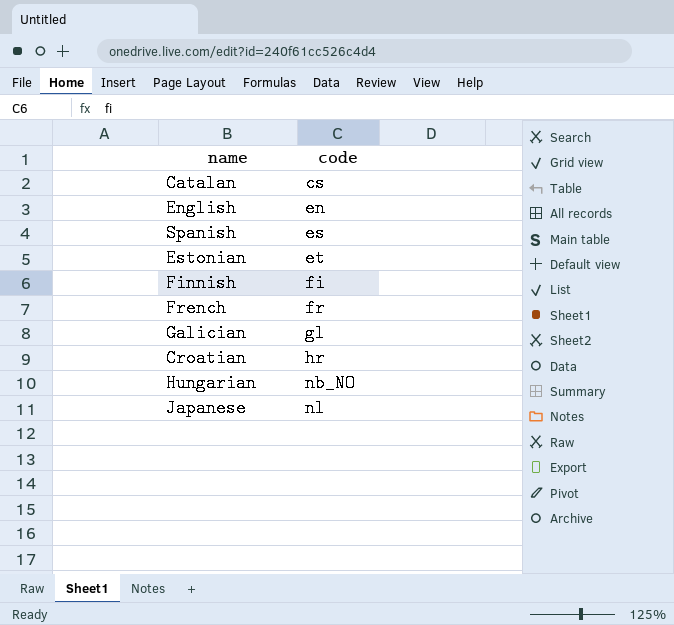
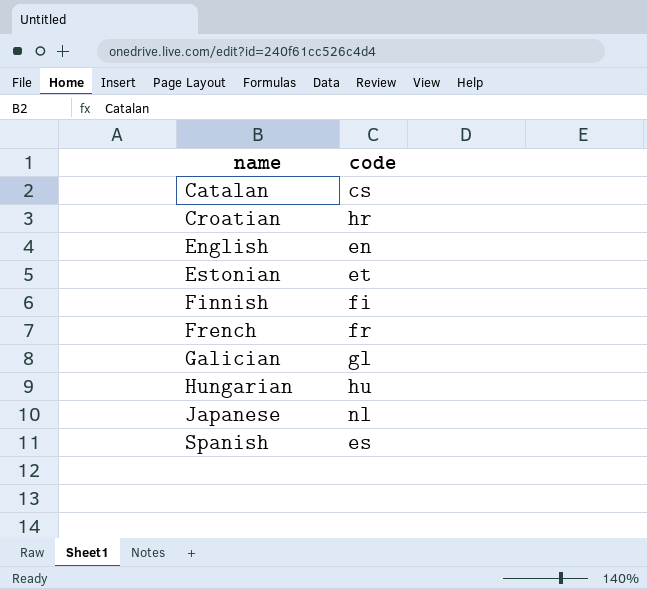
row order: code ascending -> name ascending
Hungarian | code: nb_NO -> hu

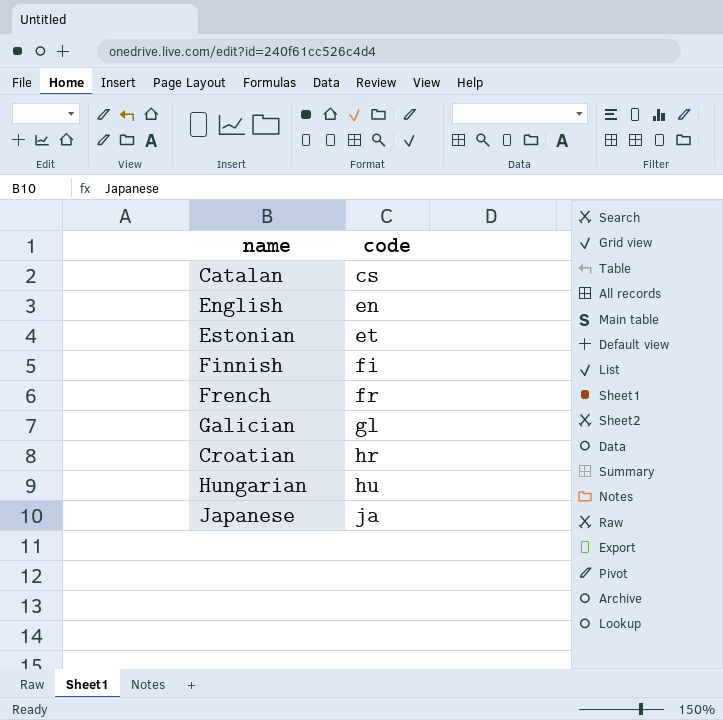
row order: name ascending -> code ascending
row Spanish: es -> none
Japanese | code: nl -> ja

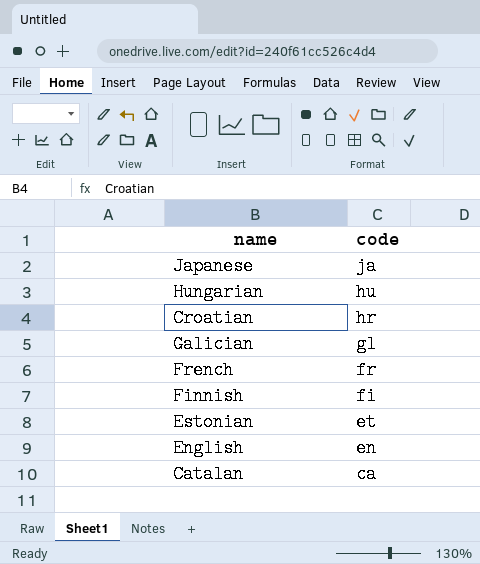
row order: code ascending -> code descending
Catalan | code: cs -> ca

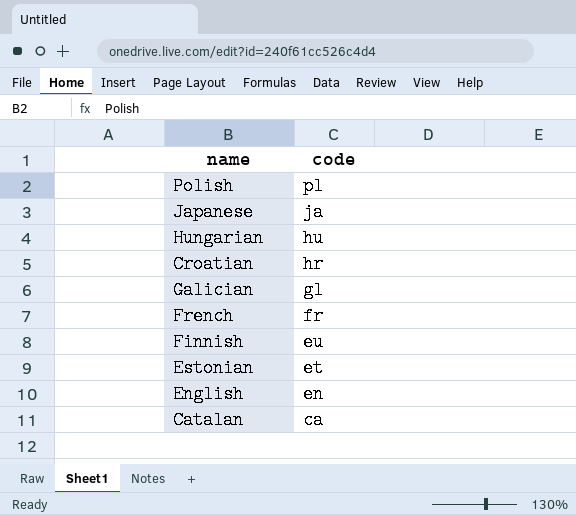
row Polish: none -> pl
Finnish | code: fi -> eu

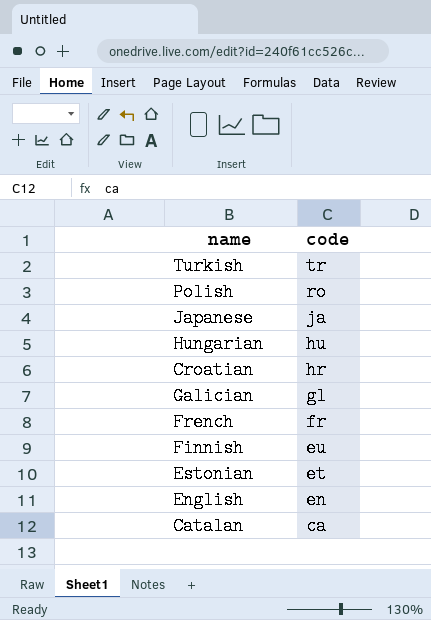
row Turkish: none -> tr
Polish | code: pl -> ro

